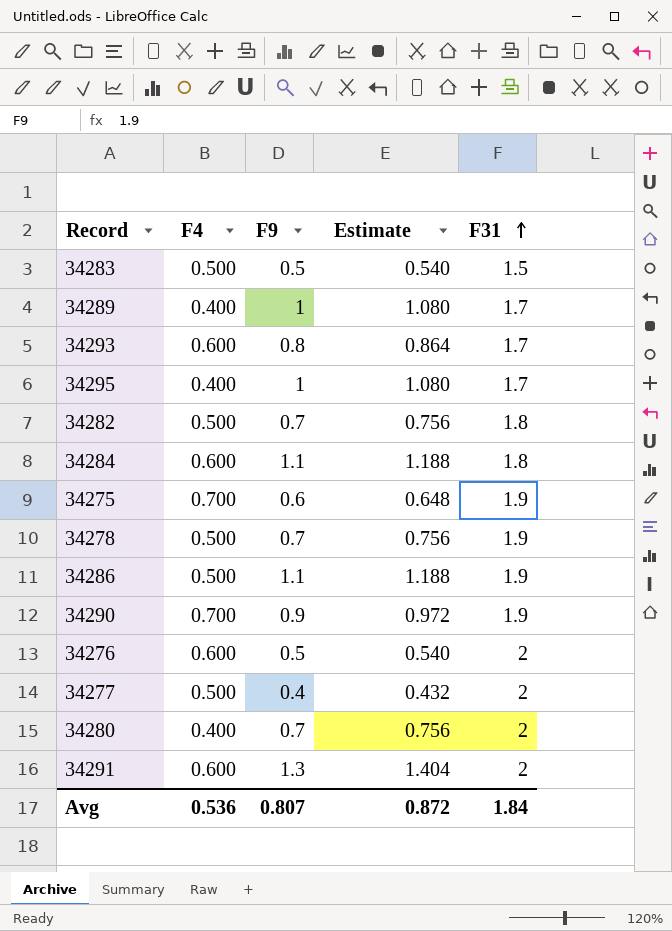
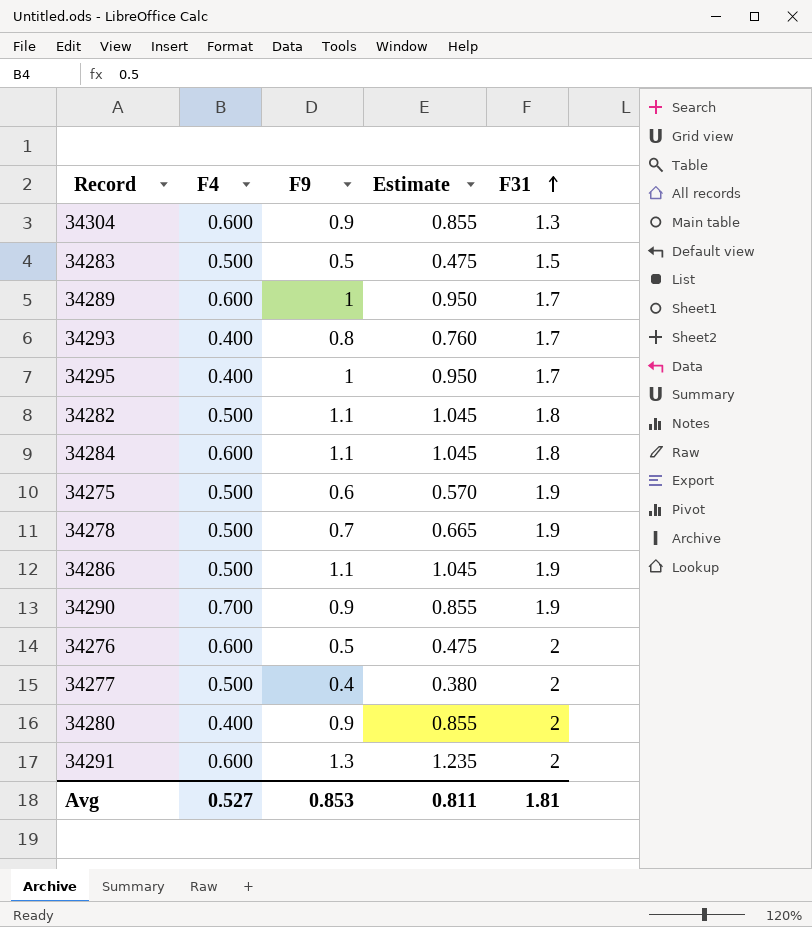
column Estimate | formula: [F9] * 1.08 -> [F9] * 0.95
row 34304: none -> 0.600 | 0.9 | 0.855 | 1.3
34289 | F4: 0.400 -> 0.600
34293 | F4: 0.600 -> 0.400
34282 | F9: 0.7 -> 1.1
34275 | F4: 0.700 -> 0.500
34280 | F9: 0.7 -> 0.9
Avg | F4: 0.536 -> 0.527
Avg | F9: 0.807 -> 0.853
Avg | Estimate: 0.872 -> 0.811
Avg | F31: 1.84 -> 1.81

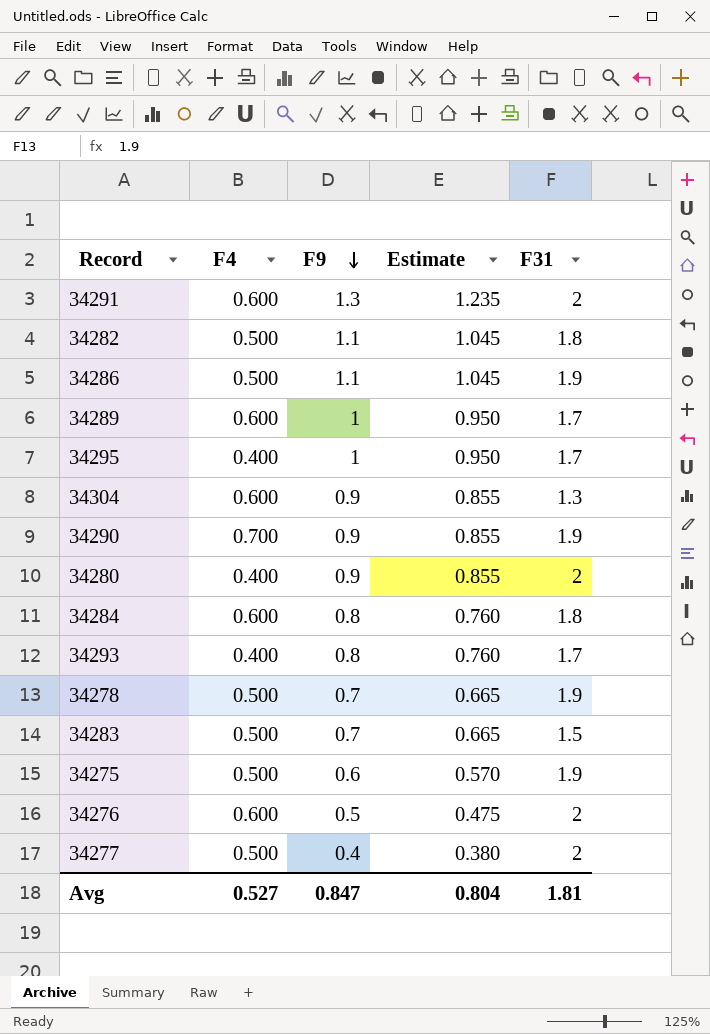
row order: F31 ascending -> F9 descending
34284 | F9: 1.1 -> 0.8
34284 | Estimate: 1.045 -> 0.760
34283 | F9: 0.5 -> 0.7
34283 | Estimate: 0.475 -> 0.665
Avg | F9: 0.853 -> 0.847
Avg | Estimate: 0.811 -> 0.804

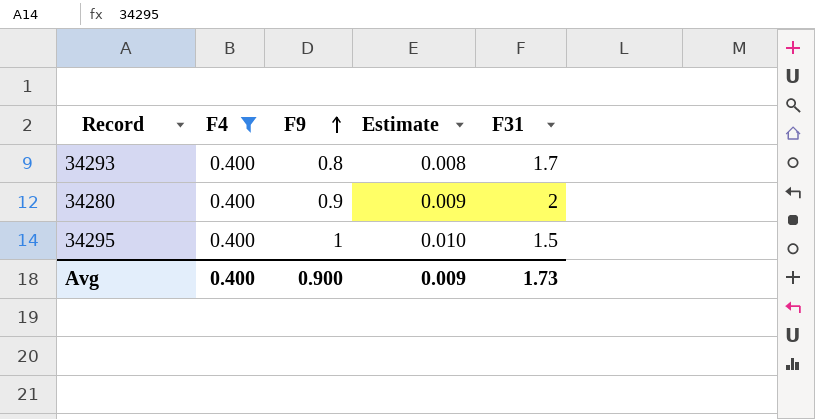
filter: none -> F4 = 0.400
row order: F9 descending -> F9 ascending
column Estimate | formula: [F9] * 0.95 -> [F9] * 0.01
34295 | F31: 1.7 -> 1.5
Avg | F4: 0.527 -> 0.400
Avg | F9: 0.847 -> 0.900
Avg | Estimate: 0.804 -> 0.009
Avg | F31: 1.81 -> 1.73

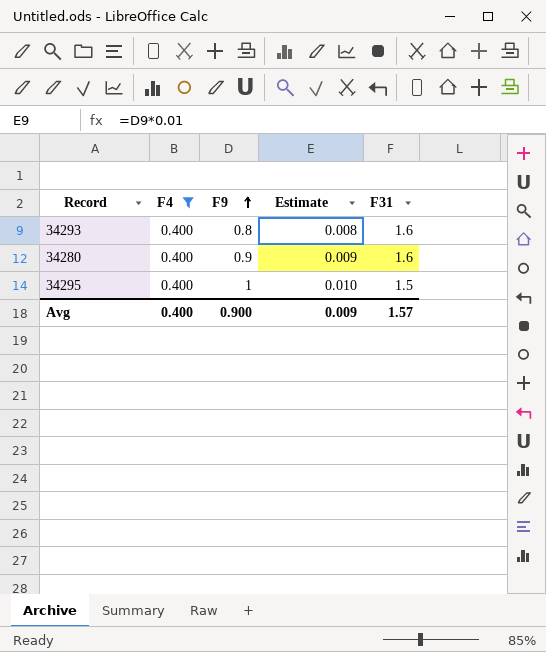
34293 | F31: 1.7 -> 1.6
34280 | F31: 2 -> 1.6
Avg | F31: 1.73 -> 1.57

